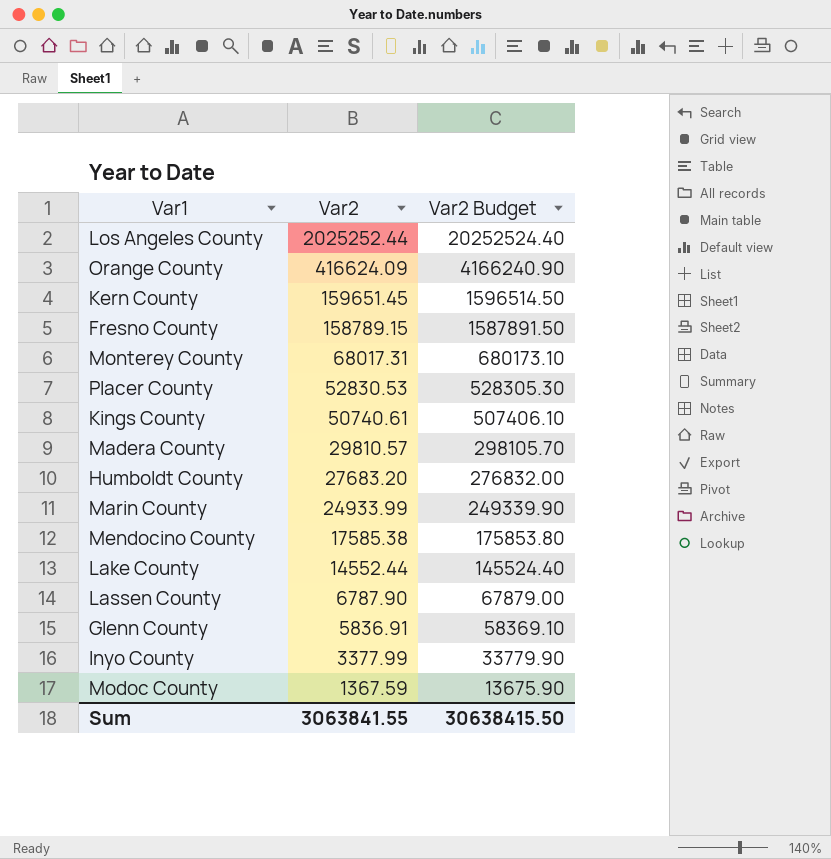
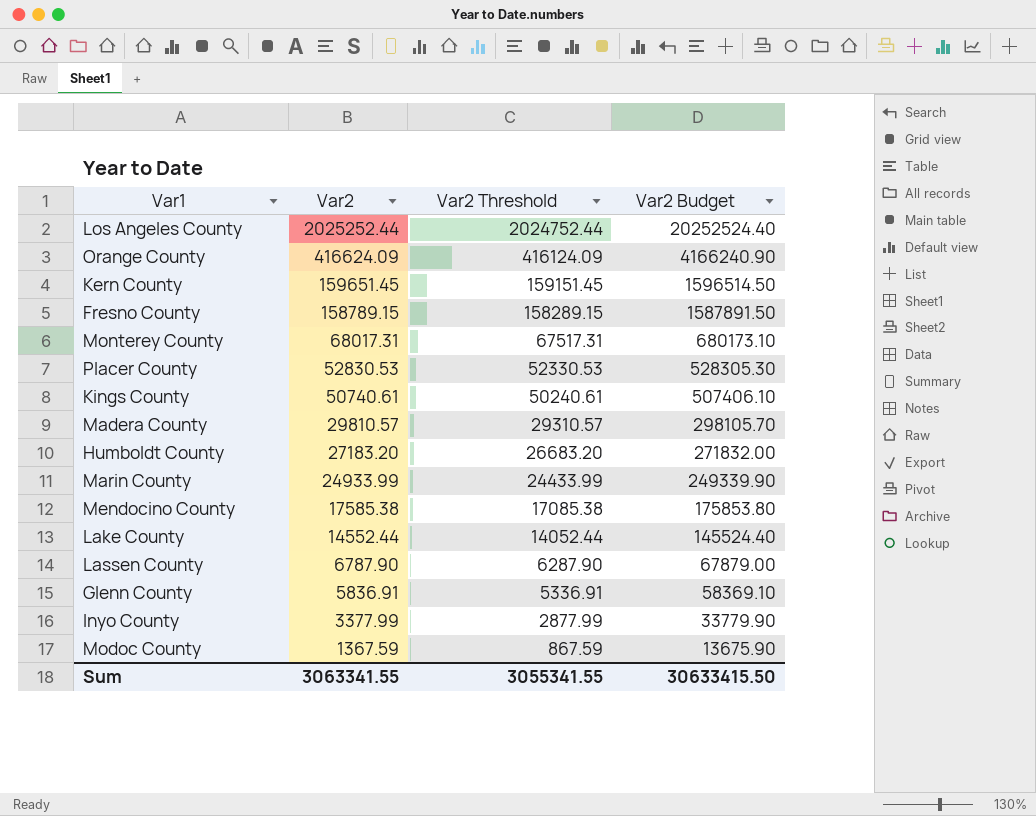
column Var2 Threshold | formula: none -> [Var2] - 500
Humboldt County | Var2: 27683.20 -> 27183.20
Humboldt County | Var2 Budget: 276832.00 -> 271832.00
Sum | Var2: 3063841.55 -> 3063341.55
Sum | Var2 Budget: 30638415.50 -> 30633415.50

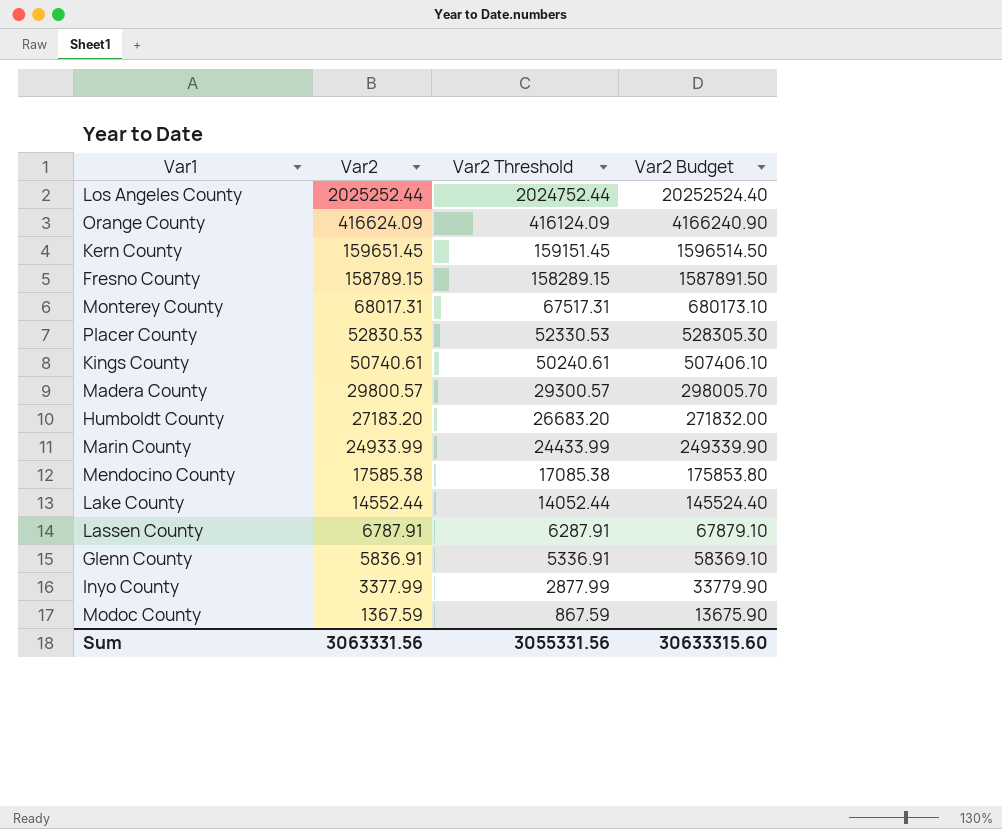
Madera County | Var2: 29810.57 -> 29800.57
Madera County | Var2 Threshold: 29310.57 -> 29300.57
Madera County | Var2 Budget: 298105.70 -> 298005.70
Lassen County | Var2: 6787.90 -> 6787.91
Lassen County | Var2 Threshold: 6287.90 -> 6287.91
Lassen County | Var2 Budget: 67879.00 -> 67879.10
Sum | Var2: 3063341.55 -> 3063331.56
Sum | Var2 Threshold: 3055341.55 -> 3055331.56
Sum | Var2 Budget: 30633415.50 -> 30633315.60

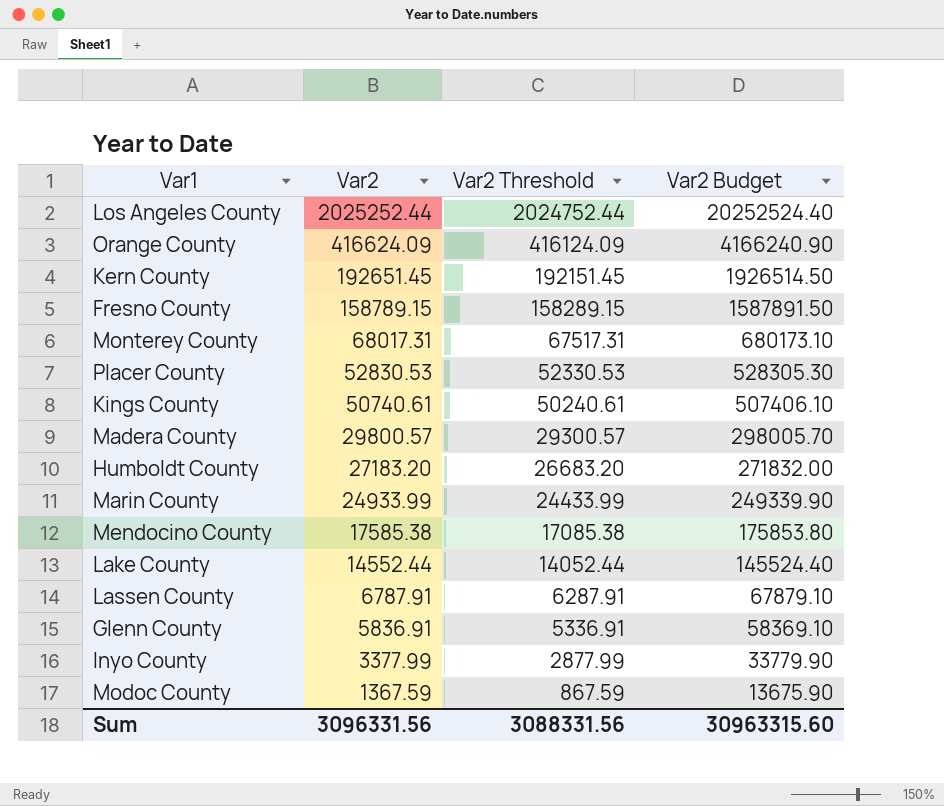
Kern County | Var2: 159651.45 -> 192651.45
Kern County | Var2 Threshold: 159151.45 -> 192151.45
Kern County | Var2 Budget: 1596514.50 -> 1926514.50
Sum | Var2: 3063331.56 -> 3096331.56
Sum | Var2 Threshold: 3055331.56 -> 3088331.56
Sum | Var2 Budget: 30633315.60 -> 30963315.60

